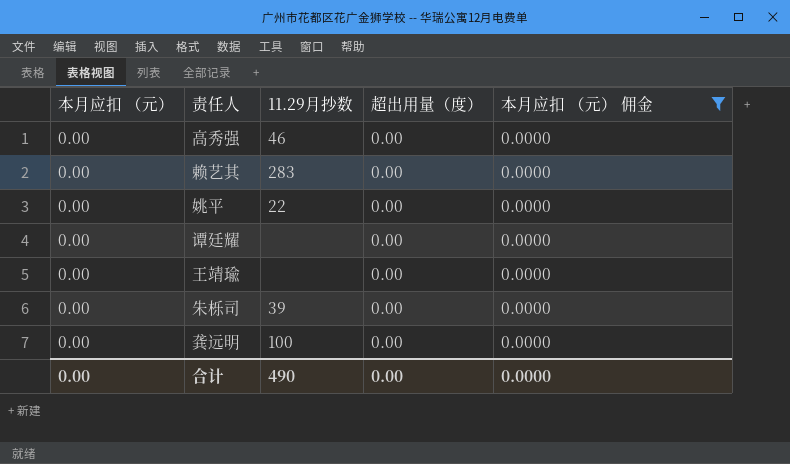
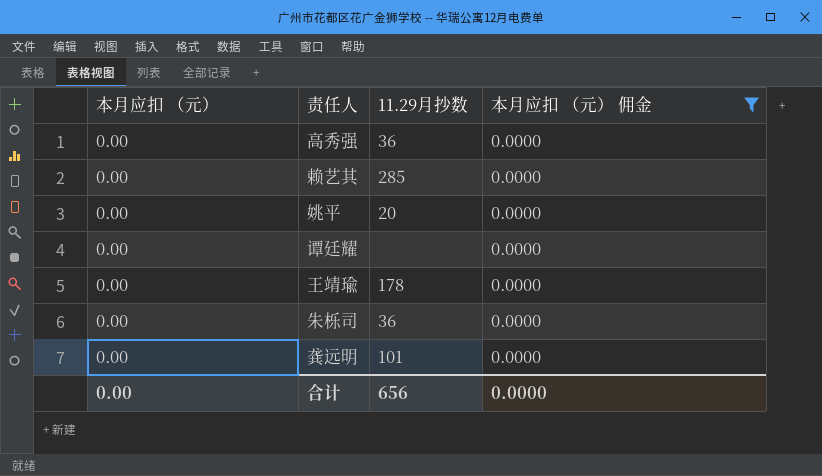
column 超出用量（度） | position: 4 -> none
高秀强 | 11.29月抄数: 46 -> 36
赖艺其 | 11.29月抄数: 283 -> 285
姚平 | 11.29月抄数: 22 -> 20
王靖瑜 | 11.29月抄数: none -> 178
朱栎司 | 11.29月抄数: 39 -> 36
龚远明 | 11.29月抄数: 100 -> 101
合计 | 11.29月抄数: 490 -> 656

